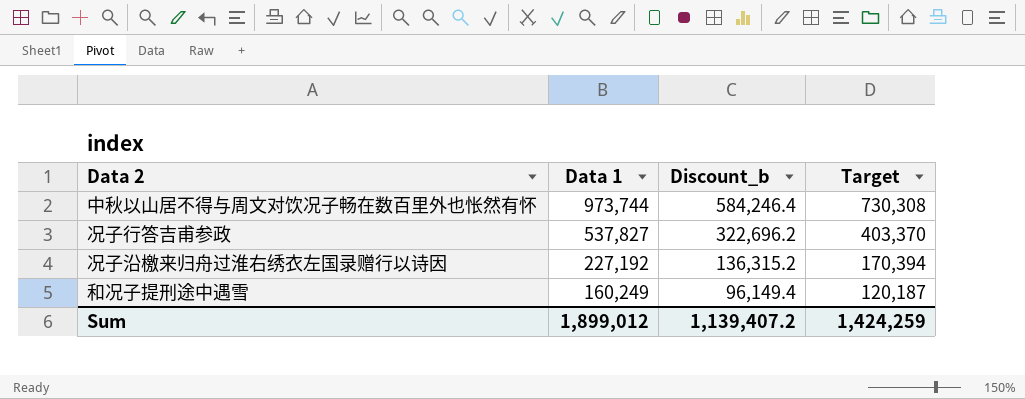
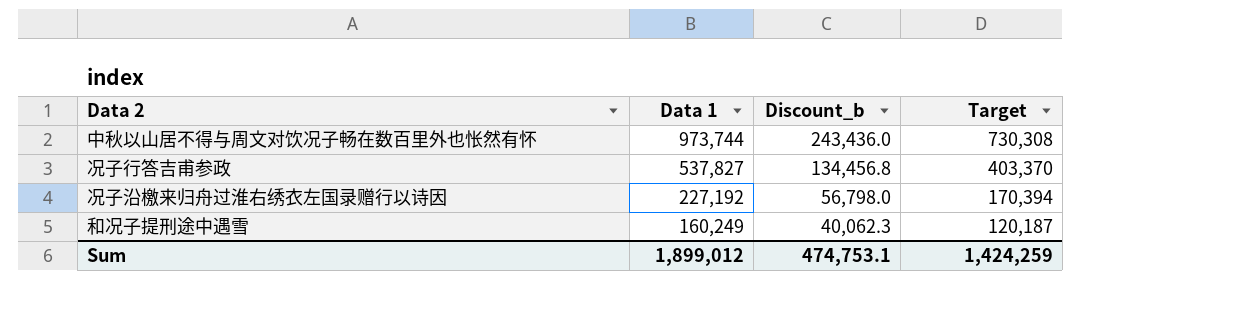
column Discount_b | formula: [Data 1] * 0.6 -> [Data 1] * 0.25
Sum | Discount_b: 1,139,407.2 -> 474,753.1

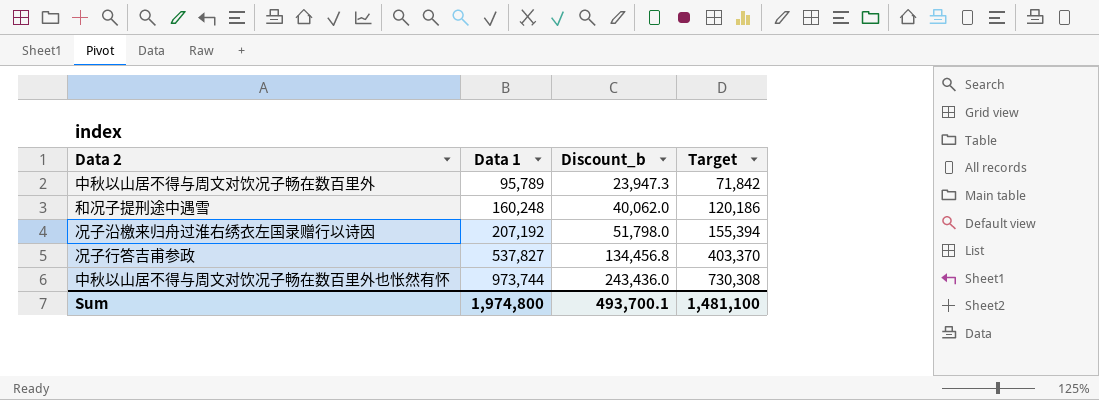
row order: Data 1 descending -> Data 1 ascending
row 中秋以山居不得与周文对饮况子畅在数百里外: none -> 95,789 | 23,947.3 | 71,842
和况子提刑途中遇雪 | Data 1: 160,249 -> 160,248
和况子提刑途中遇雪 | Discount_b: 40,062.3 -> 40,062.0
和况子提刑途中遇雪 | Target: 120,187 -> 120,186
况子沿檄来归舟过淮右绣衣左国录赠行以诗因 | Data 1: 227,192 -> 207,192
况子沿檄来归舟过淮右绣衣左国录赠行以诗因 | Discount_b: 56,798.0 -> 51,798.0
况子沿檄来归舟过淮右绣衣左国录赠行以诗因 | Target: 170,394 -> 155,394
Sum | Data 1: 1,899,012 -> 1,974,800
Sum | Discount_b: 474,753.1 -> 493,700.1
Sum | Target: 1,424,259 -> 1,481,100

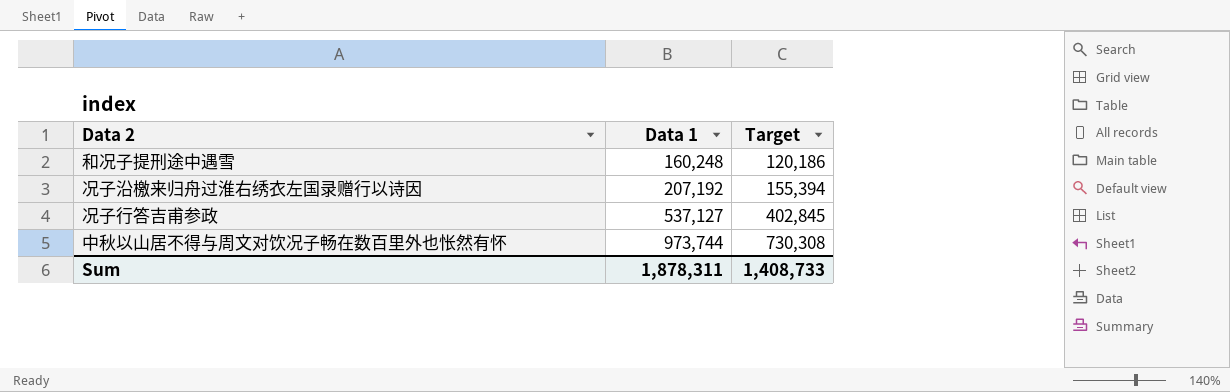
column Discount_b | formula: [Data 1] * 0.25 -> none
row 中秋以山居不得与周文对饮况子畅在数百里外: 95,789 | 23,947.3 | 71,842 -> none
况子行答吉甫参政 | Data 1: 537,827 -> 537,127
况子行答吉甫参政 | Target: 403,370 -> 402,845
Sum | Data 1: 1,974,800 -> 1,878,311
Sum | Target: 1,481,100 -> 1,408,733

